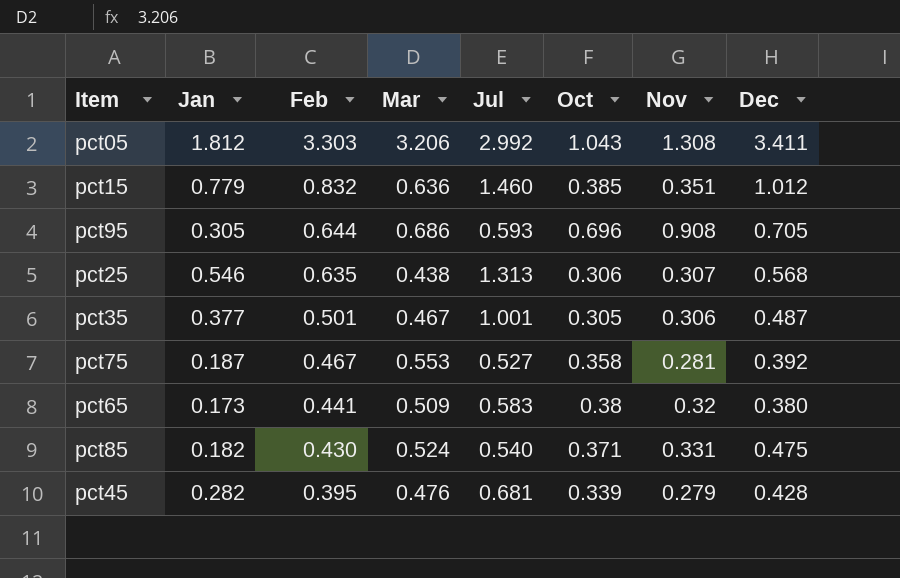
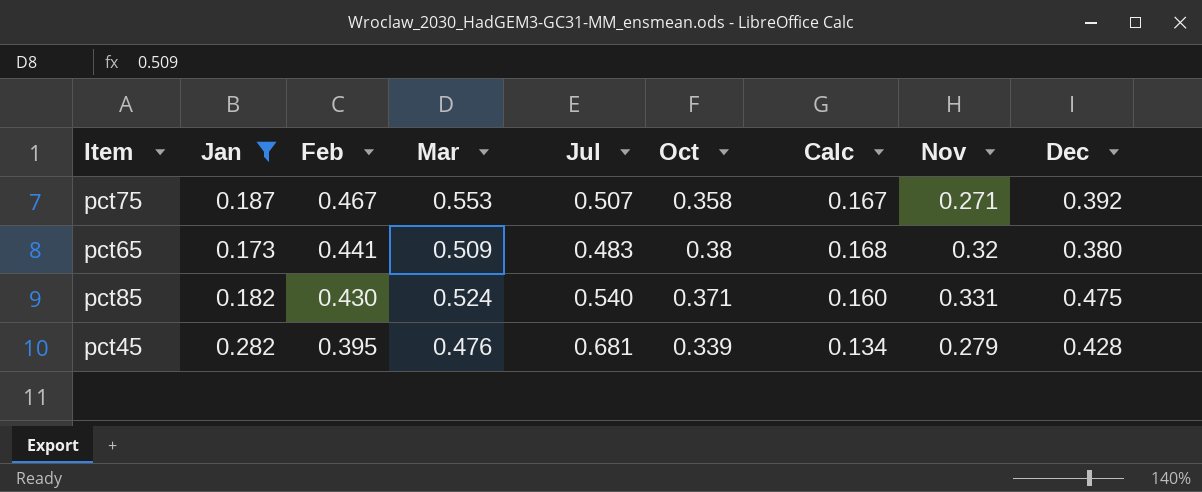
filter: none -> Jan <= 0.282
column Calc | formula: none -> [Feb] * [Oct]
pct75 | Jul: 0.527 -> 0.507
pct75 | Nov: 0.281 -> 0.271
pct65 | Jul: 0.583 -> 0.483

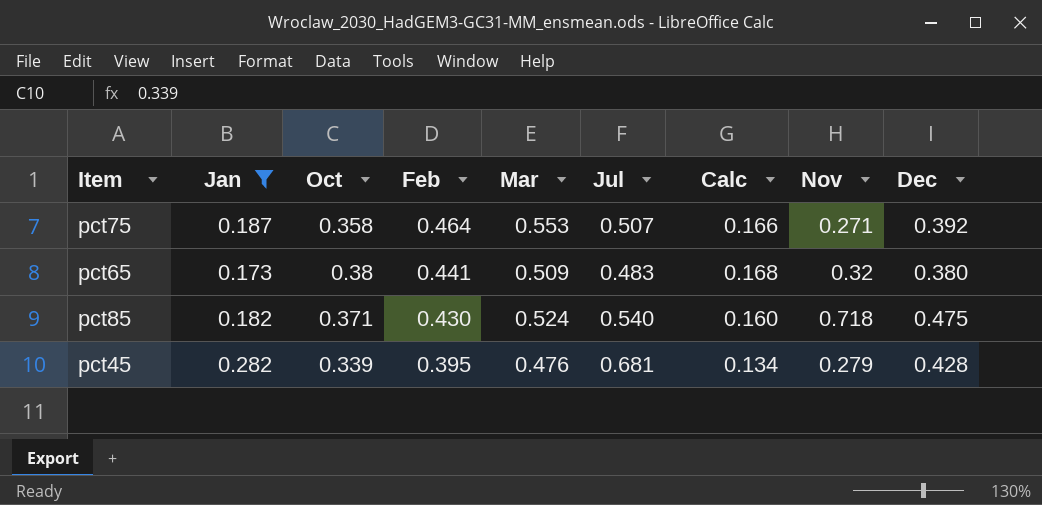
column Oct | position: 6 -> 3
pct75 | Feb: 0.467 -> 0.464
pct75 | Calc: 0.167 -> 0.166
pct85 | Nov: 0.331 -> 0.718

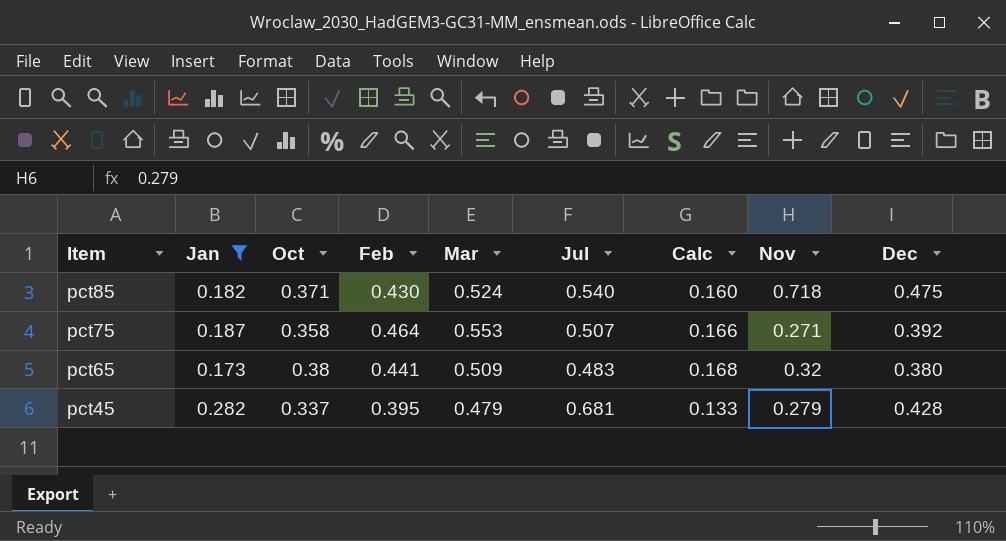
row order: Feb descending -> Item descending
pct45 | Oct: 0.339 -> 0.337
pct45 | Mar: 0.476 -> 0.479
pct45 | Calc: 0.134 -> 0.133

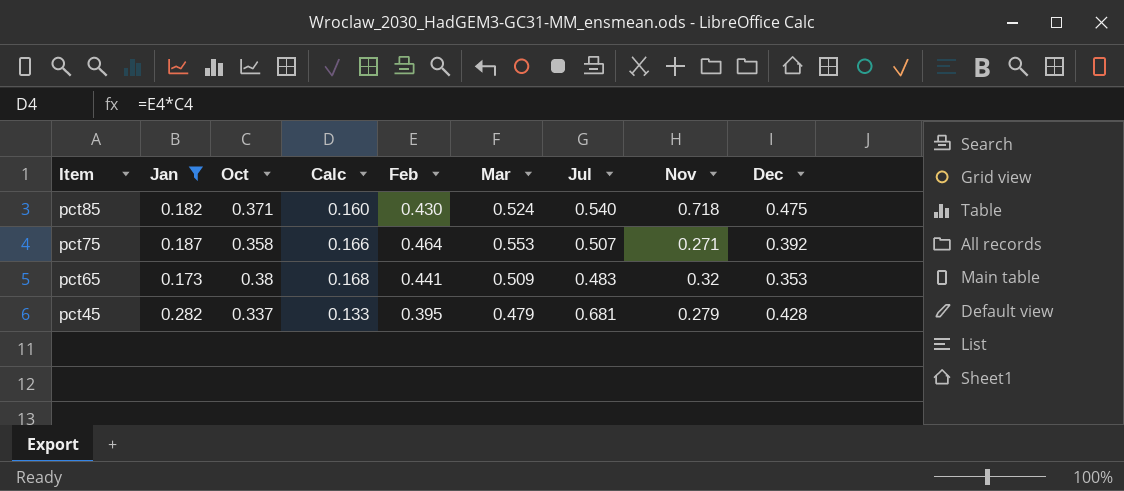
column Calc | position: 7 -> 4
pct65 | Dec: 0.380 -> 0.353

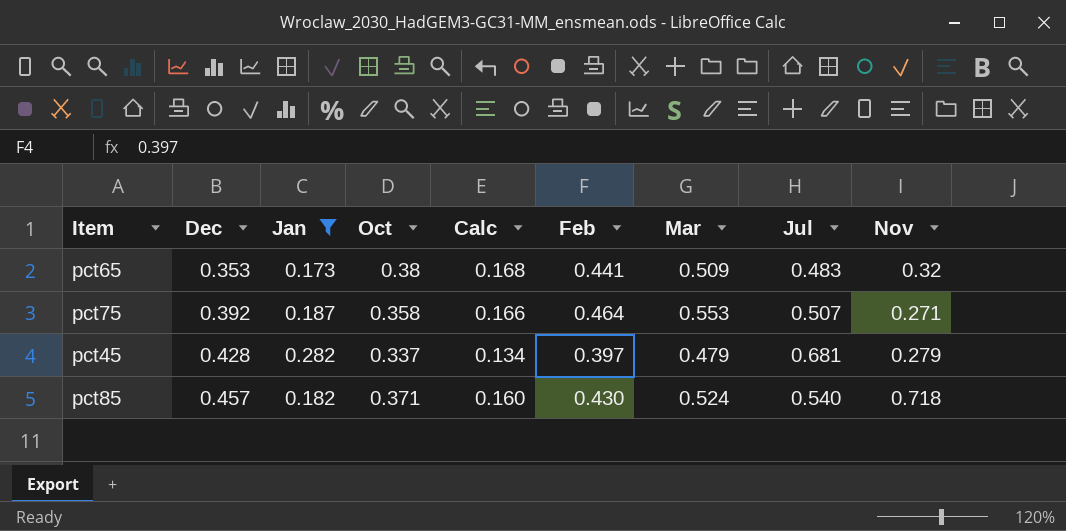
row order: Item descending -> Dec ascending
column Dec | position: 9 -> 2
pct45 | Calc: 0.133 -> 0.134
pct45 | Feb: 0.395 -> 0.397
pct85 | Dec: 0.475 -> 0.457

